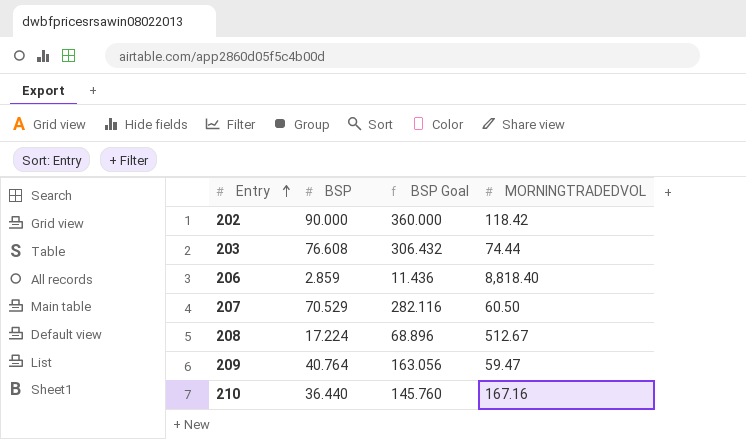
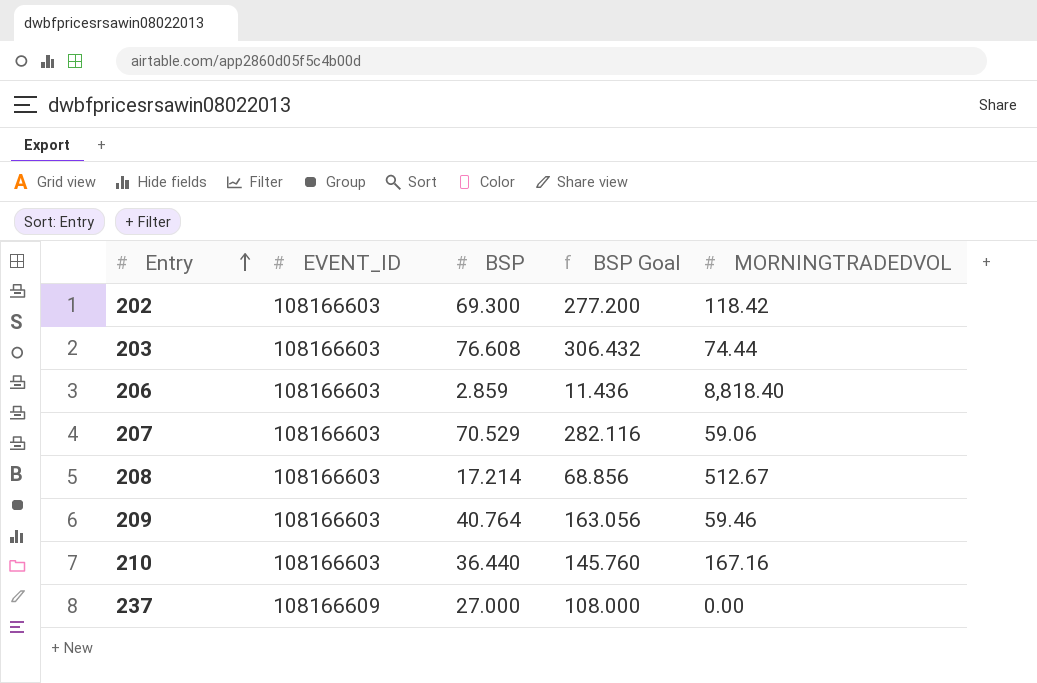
column EVENT_ID | position: none -> 2
202 | BSP: 90.000 -> 69.300
202 | BSP Goal: 360.000 -> 277.200
207 | MORNINGTRADEDVOL: 60.50 -> 59.06
208 | BSP: 17.224 -> 17.214
208 | BSP Goal: 68.896 -> 68.856
209 | MORNINGTRADEDVOL: 59.47 -> 59.46
row 237: none -> 108166609 | 27.000 | 108.000 | 0.00

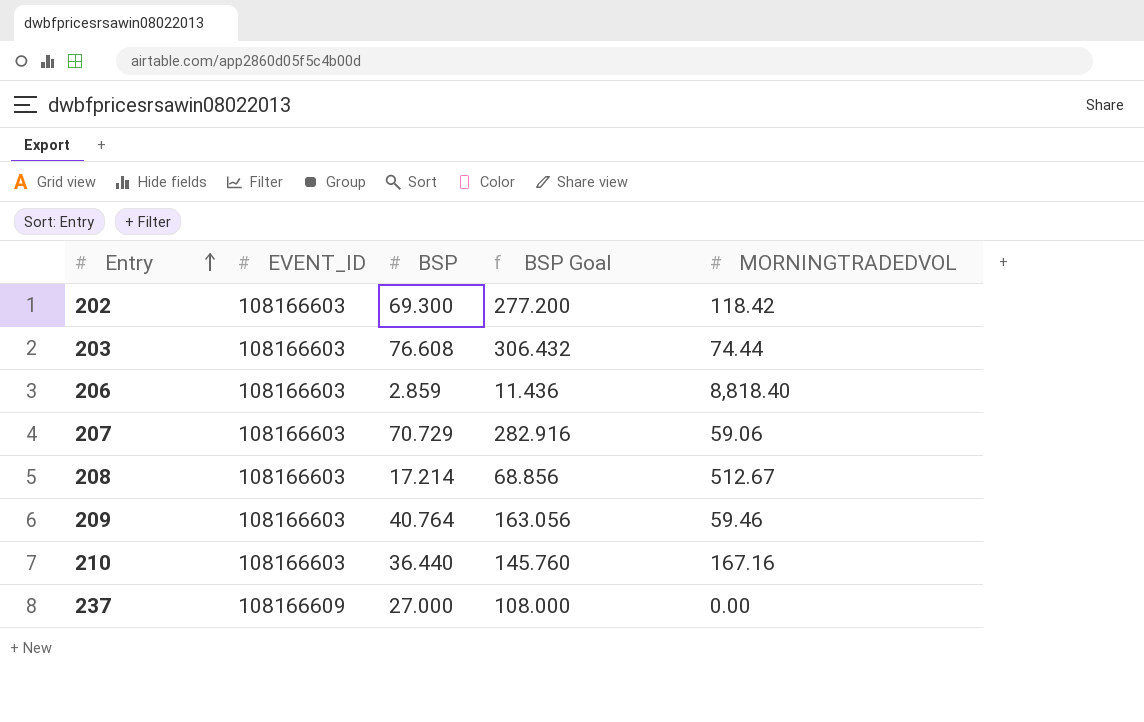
207 | BSP: 70.529 -> 70.729
207 | BSP Goal: 282.116 -> 282.916

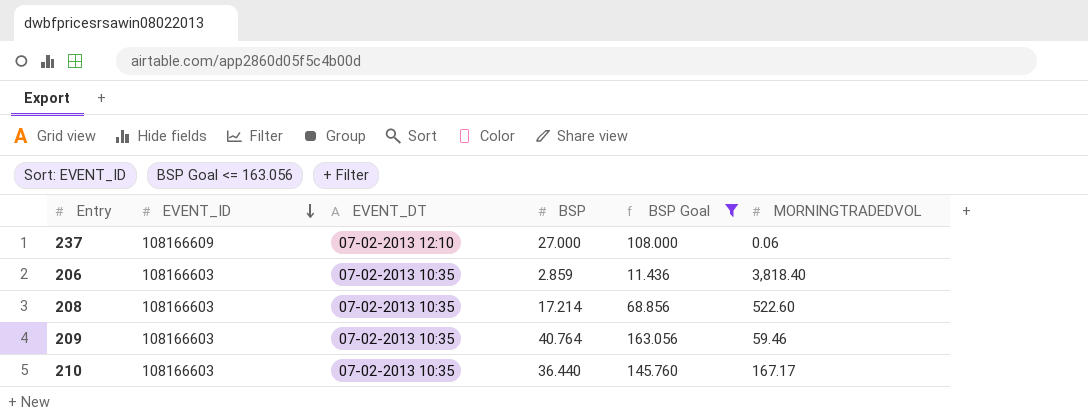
filter: none -> BSP Goal <= 163.056
row order: Entry ascending -> EVENT_ID descending
column EVENT_DT | position: none -> 3
237 | MORNINGTRADEDVOL: 0.00 -> 0.06
206 | MORNINGTRADEDVOL: 8,818.40 -> 3,818.40
208 | MORNINGTRADEDVOL: 512.67 -> 522.60
210 | MORNINGTRADEDVOL: 167.16 -> 167.17

